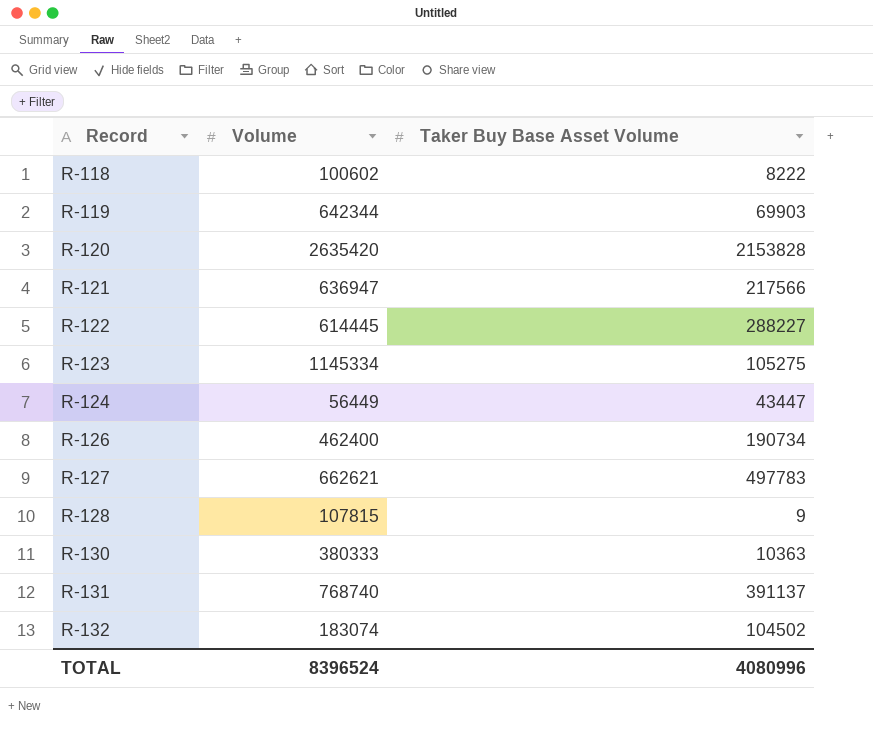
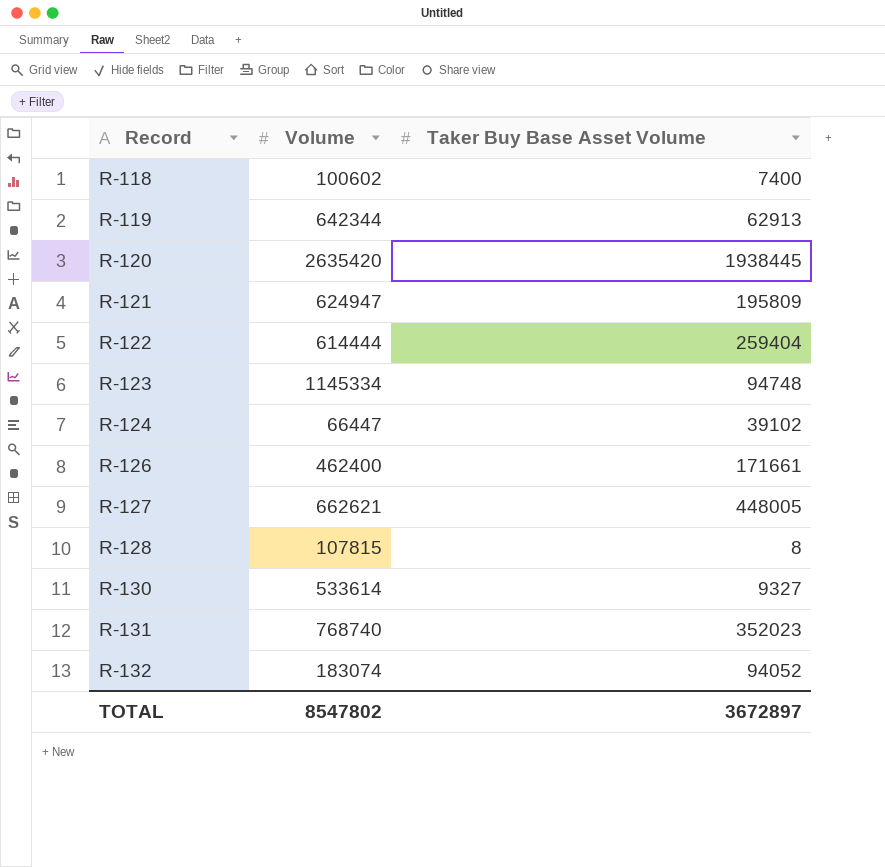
R-118 | Taker Buy Base Asset Volume: 8222 -> 7400
R-119 | Taker Buy Base Asset Volume: 69903 -> 62913
R-120 | Taker Buy Base Asset Volume: 2153828 -> 1938445
R-121 | Volume: 636947 -> 624947
R-121 | Taker Buy Base Asset Volume: 217566 -> 195809
R-122 | Volume: 614445 -> 614444
R-122 | Taker Buy Base Asset Volume: 288227 -> 259404
R-123 | Taker Buy Base Asset Volume: 105275 -> 94748
R-124 | Volume: 56449 -> 66447
R-124 | Taker Buy Base Asset Volume: 43447 -> 39102
R-126 | Taker Buy Base Asset Volume: 190734 -> 171661
R-127 | Taker Buy Base Asset Volume: 497783 -> 448005
R-128 | Taker Buy Base Asset Volume: 9 -> 8
R-130 | Volume: 380333 -> 533614
R-130 | Taker Buy Base Asset Volume: 10363 -> 9327
R-131 | Taker Buy Base Asset Volume: 391137 -> 352023
R-132 | Taker Buy Base Asset Volume: 104502 -> 94052
TOTAL | Volume: 8396524 -> 8547802
TOTAL | Taker Buy Base Asset Volume: 4080996 -> 3672897

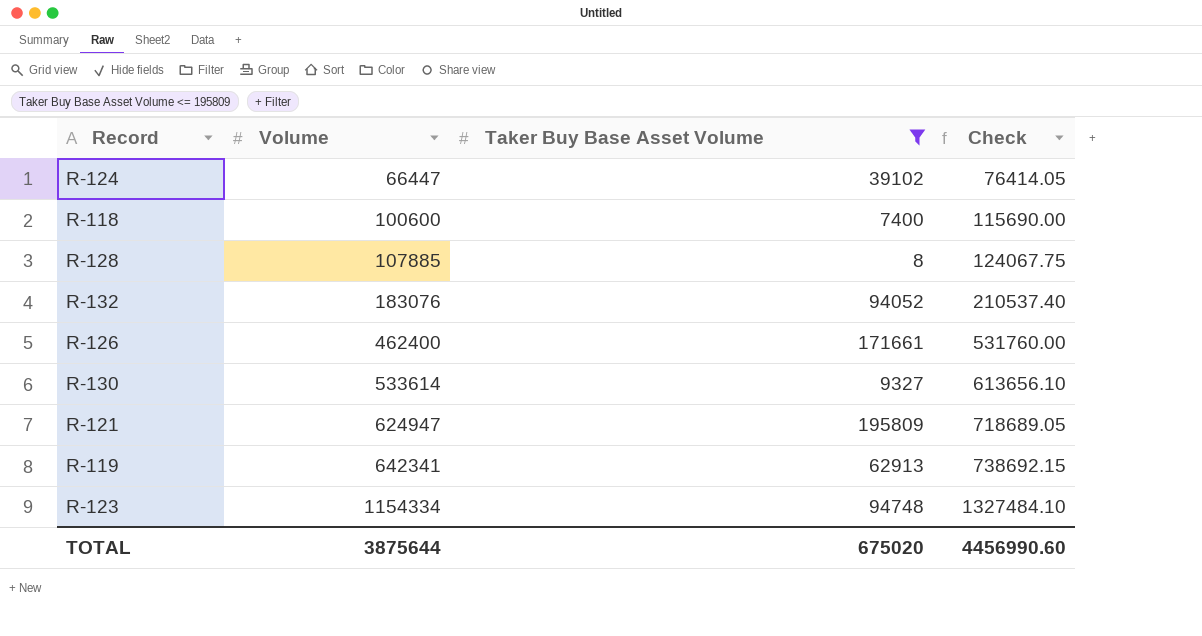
filter: none -> Taker Buy Base Asset Volume <= 195809
row order: Record ascending -> Volume ascending
column Check | formula: none -> [Volume] * 1.15
R-118 | Volume: 100602 -> 100600
R-128 | Volume: 107815 -> 107885
R-132 | Volume: 183074 -> 183076
R-119 | Volume: 642344 -> 642341
R-123 | Volume: 1145334 -> 1154334
TOTAL | Volume: 8547802 -> 3875644
TOTAL | Taker Buy Base Asset Volume: 3672897 -> 675020

